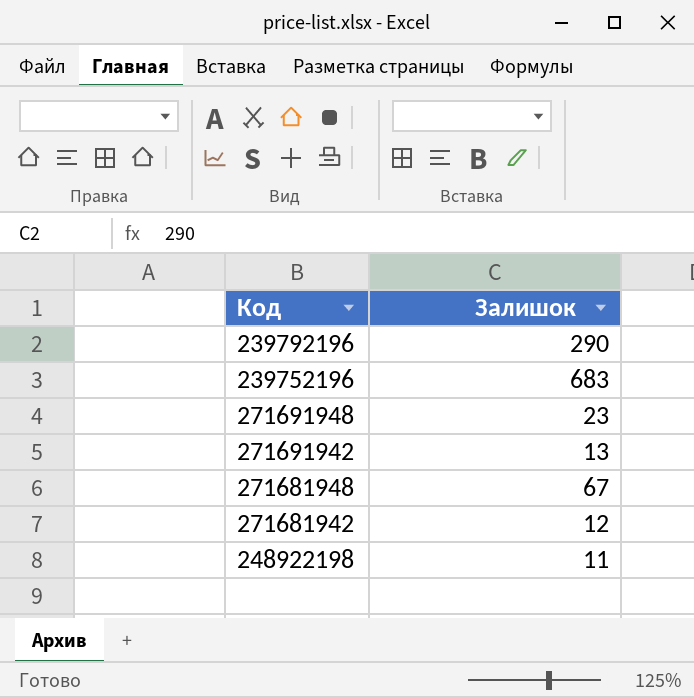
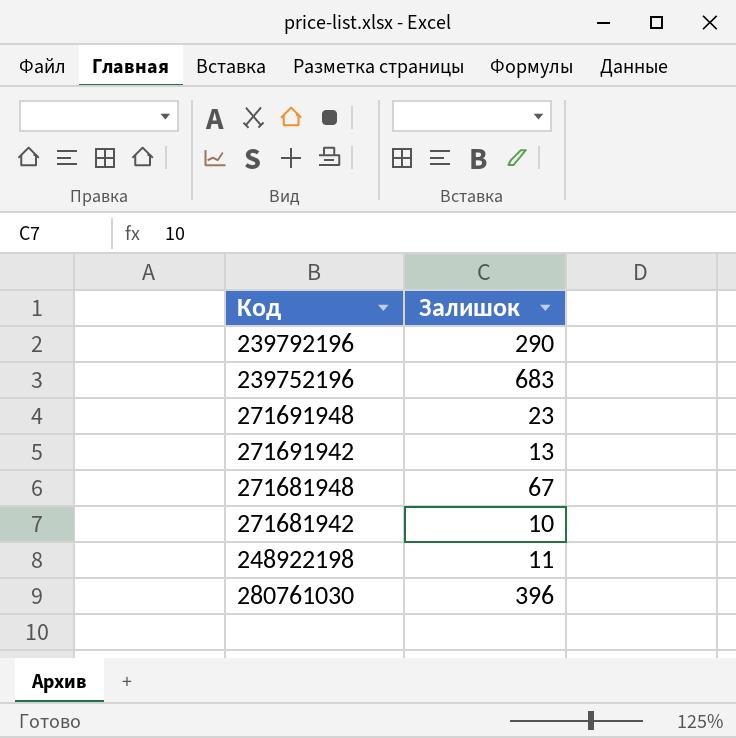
271681942 | Залишок: 12 -> 10
row 280761030: none -> 396

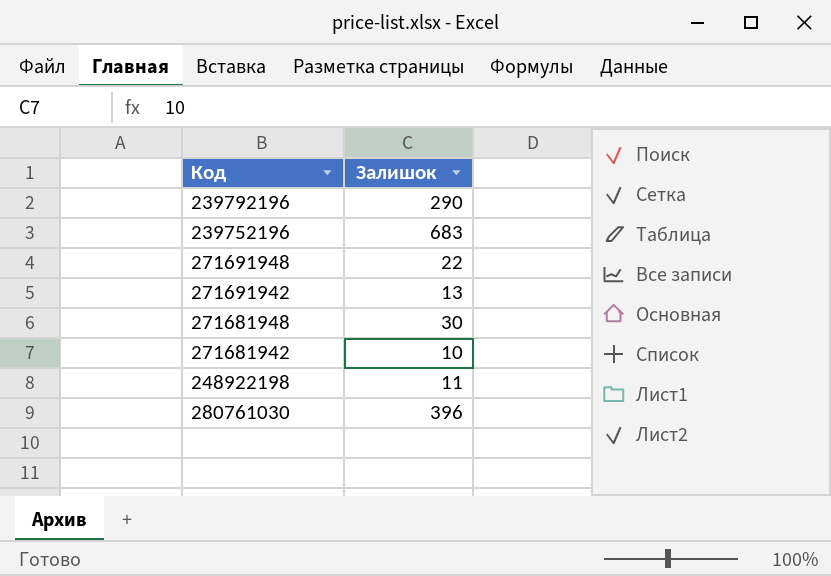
271691948 | Залишок: 23 -> 22
271681948 | Залишок: 67 -> 30

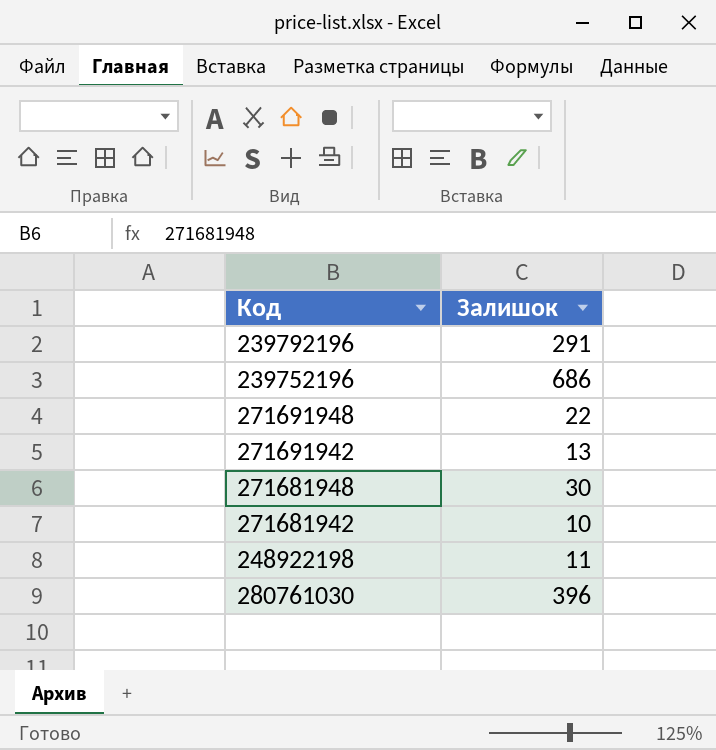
239792196 | Залишок: 290 -> 291
239752196 | Залишок: 683 -> 686

